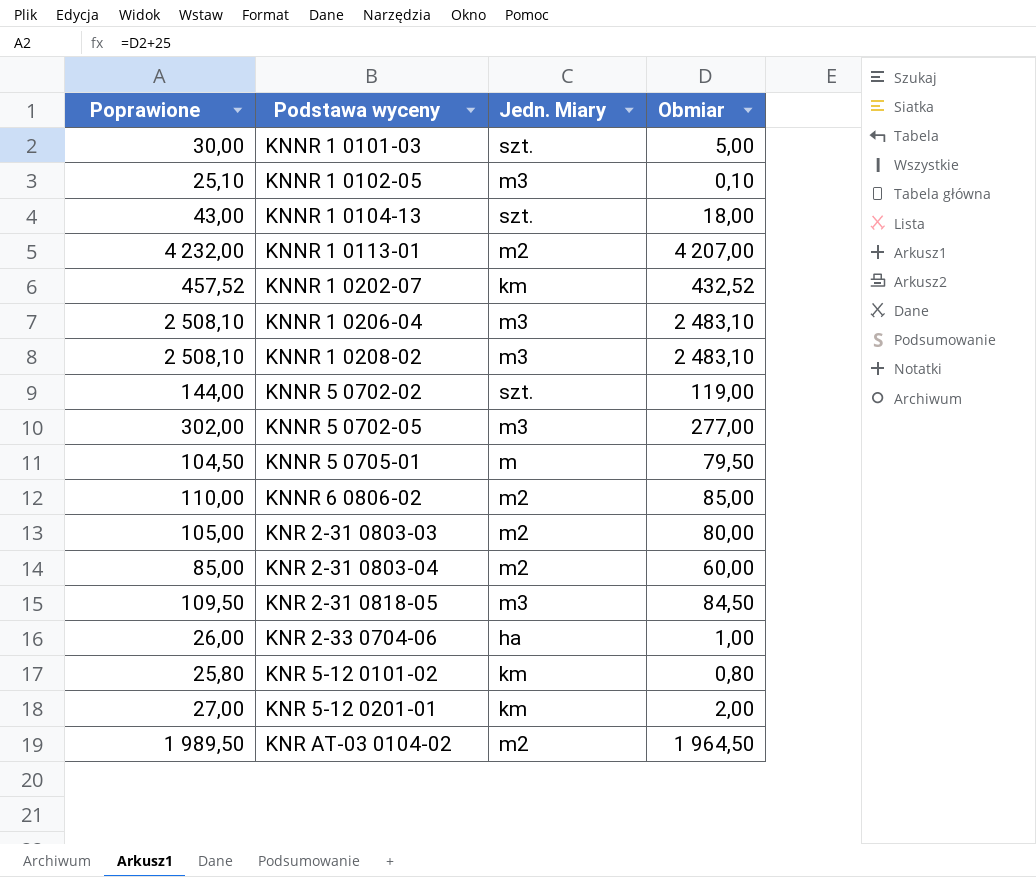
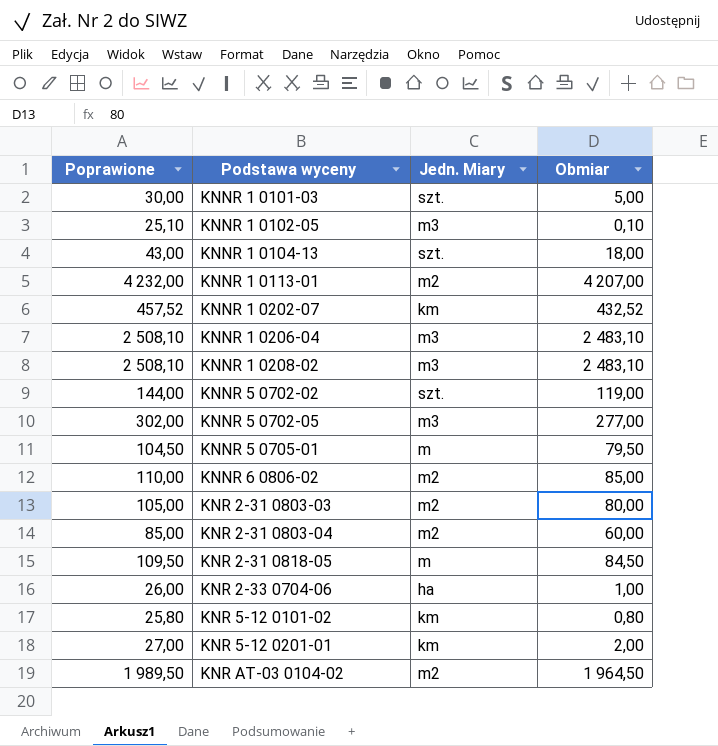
KNR 2-31 0818-05 | Jedn. Miary: m3 -> m

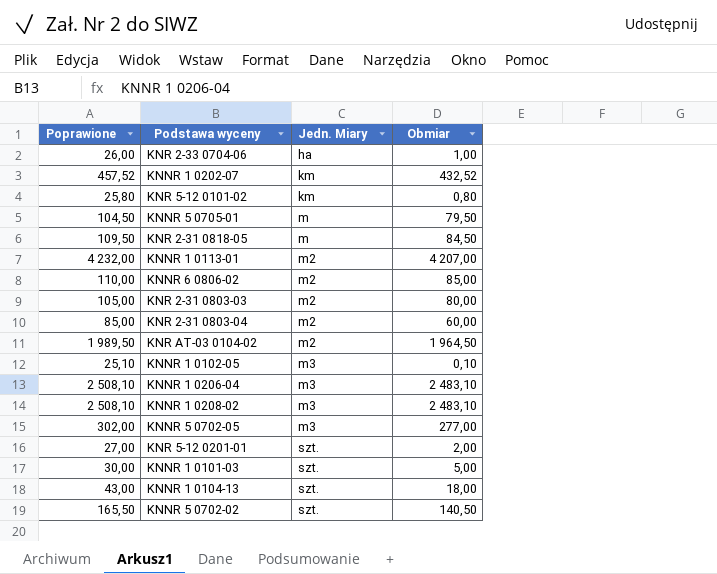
row order: Podstawa wyceny ascending -> Jedn. Miary ascending
KNR 5-12 0201-01 | Jedn. Miary: km -> szt.
KNNR 5 0702-02 | Poprawione: 144,00 -> 165,50
KNNR 5 0702-02 | Obmiar: 119,00 -> 140,50

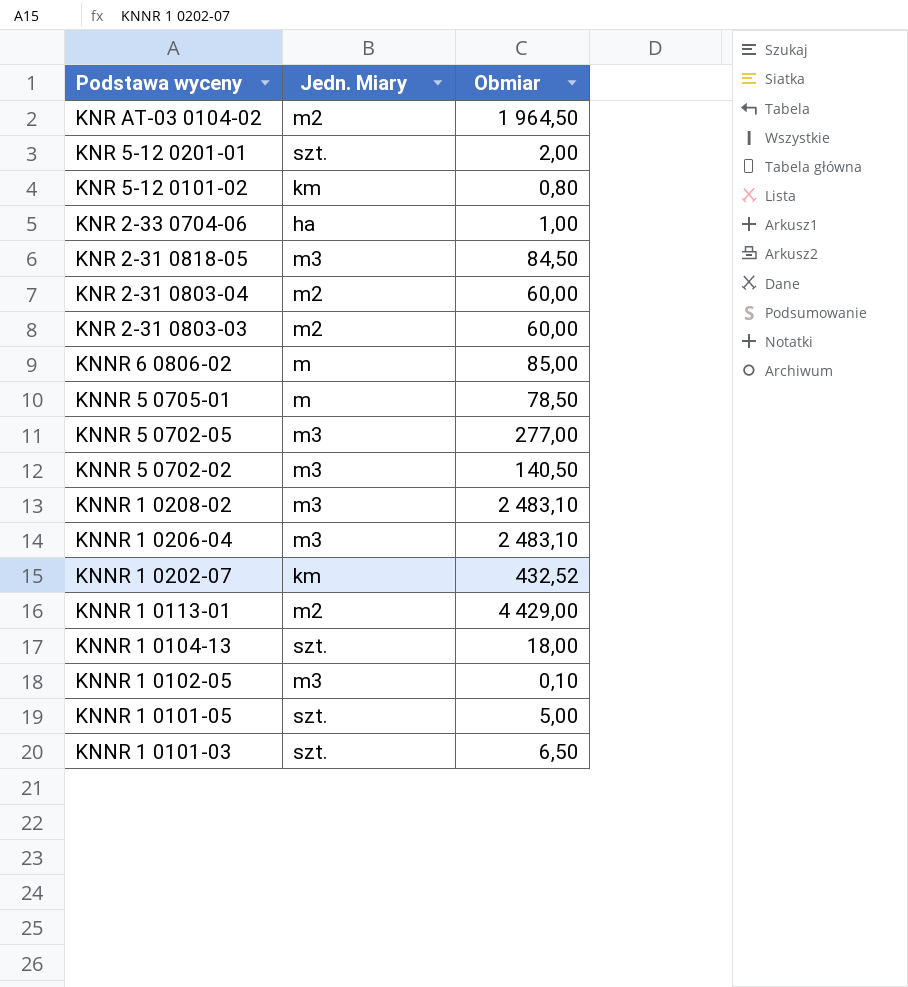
row order: Jedn. Miary ascending -> Podstawa wyceny descending
column Poprawione | formula: [Obmiar] + 25 -> none
KNR 2-31 0818-05 | Jedn. Miary: m -> m3
KNR 2-31 0803-03 | Obmiar: 80,00 -> 60,00
KNNR 6 0806-02 | Jedn. Miary: m2 -> m
KNNR 5 0705-01 | Obmiar: 79,50 -> 78,50
KNNR 5 0702-02 | Jedn. Miary: szt. -> m3
KNNR 1 0113-01 | Obmiar: 4 207,00 -> 4 429,00
row KNNR 1 0101-05: none -> szt. | 5,00
KNNR 1 0101-03 | Obmiar: 5,00 -> 6,50

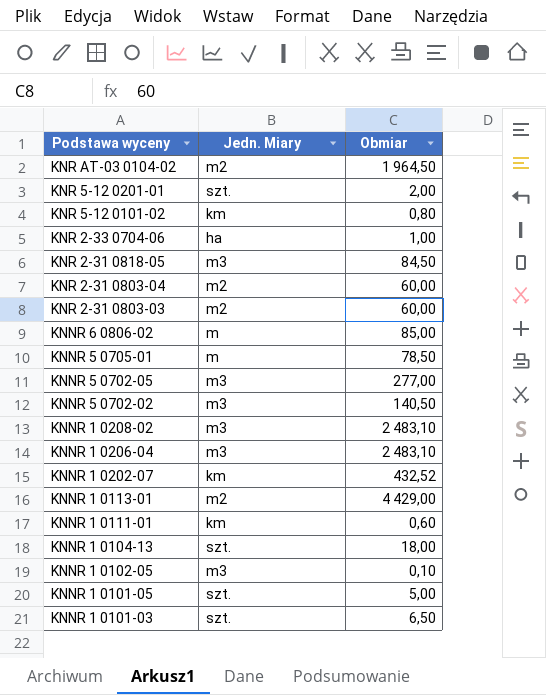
row KNNR 1 0111-01: none -> km | 0,60

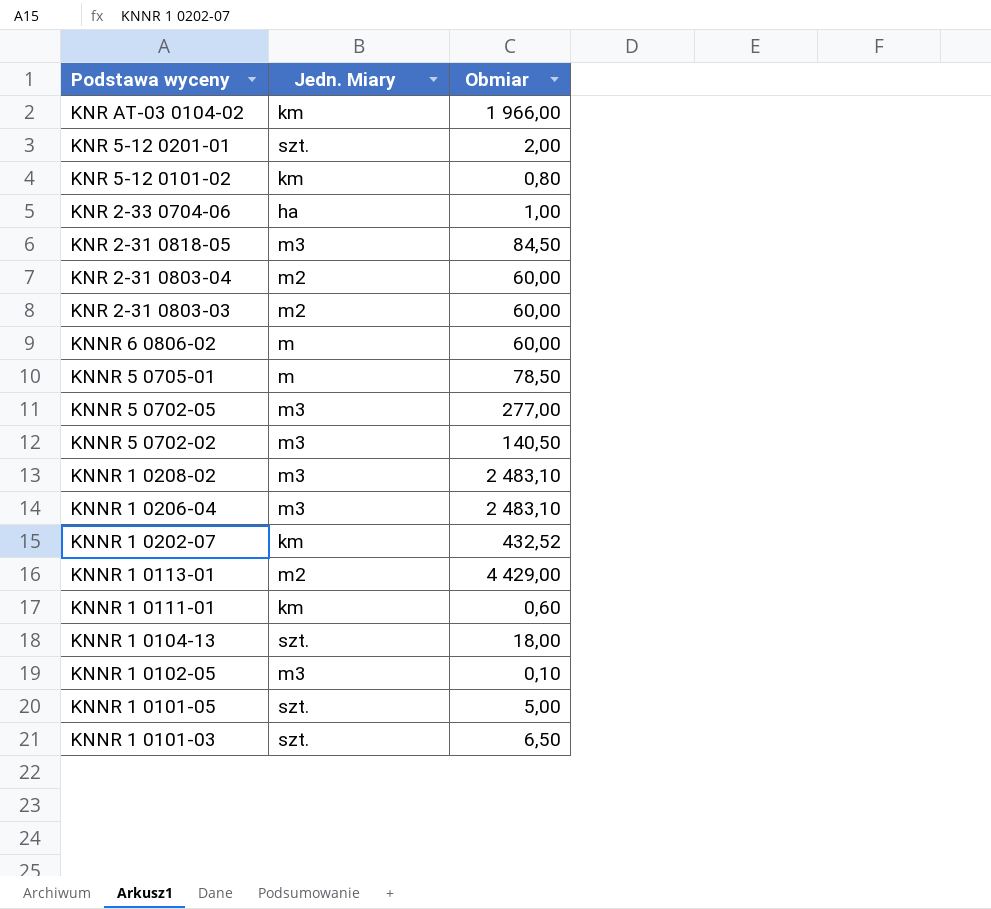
KNR AT-03 0104-02 | Jedn. Miary: m2 -> km
KNR AT-03 0104-02 | Obmiar: 1 964,50 -> 1 966,00
KNNR 6 0806-02 | Obmiar: 85,00 -> 60,00

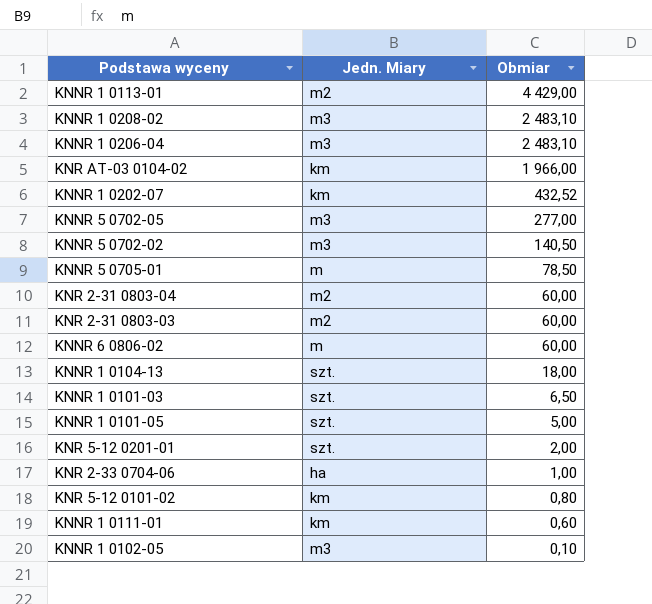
row order: Podstawa wyceny descending -> Obmiar descending
row KNR 2-31 0818-05: m3 | 84,50 -> none

